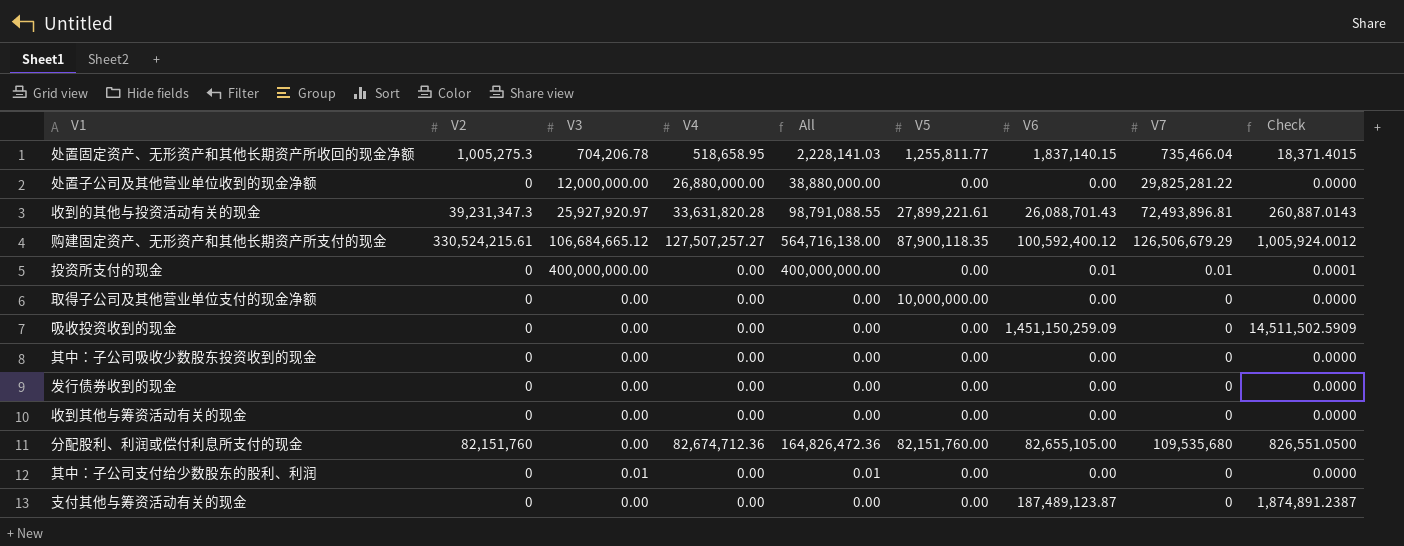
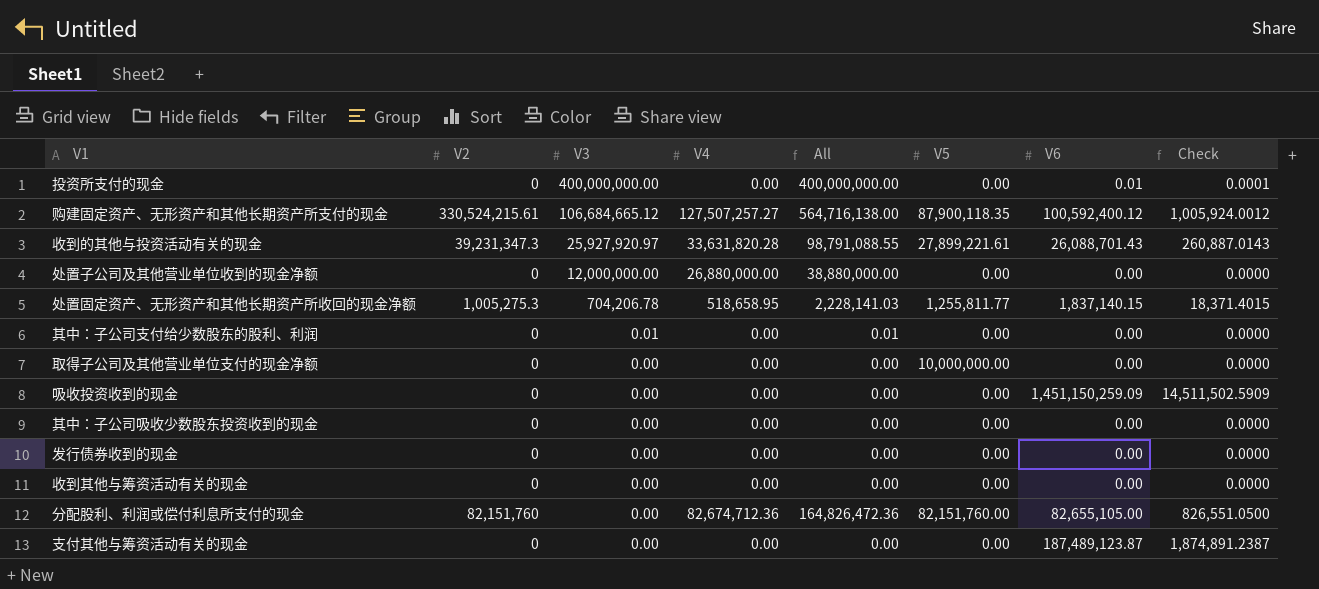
row order: none -> V3 descending
column V7 | position: 8 -> none

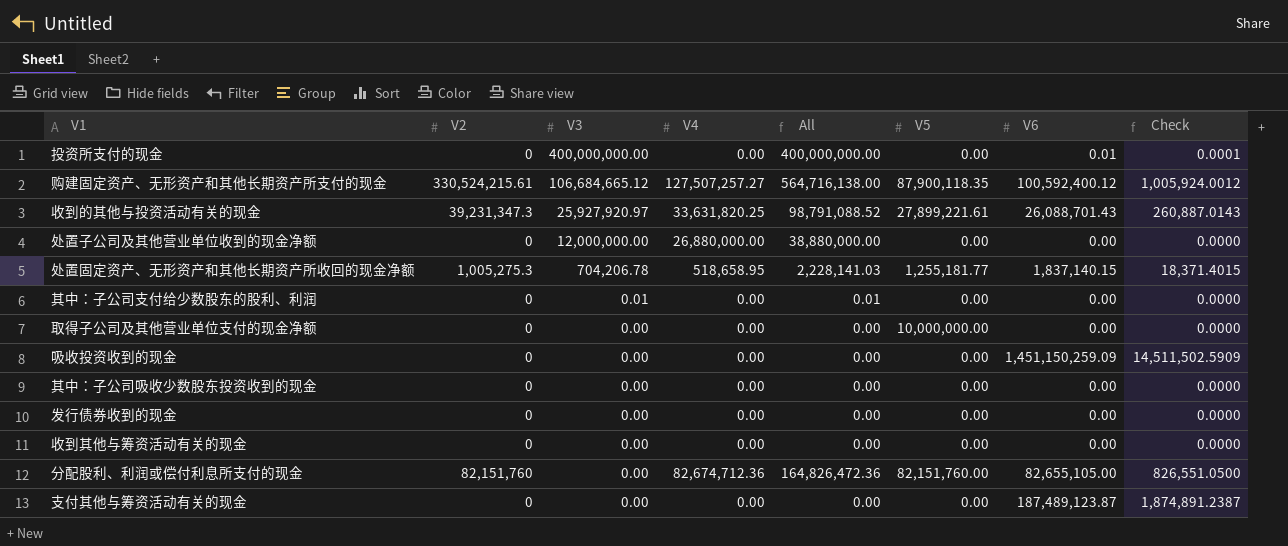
收到的其他与投资活动有关的现金 | V4: 33,631,820.28 -> 33,631,820.25
收到的其他与投资活动有关的现金 | All: 98,791,088.55 -> 98,791,088.52
处置固定资产、无形资产和其他长期资产所收回的现金净额 | V5: 1,255,811.77 -> 1,255,181.77

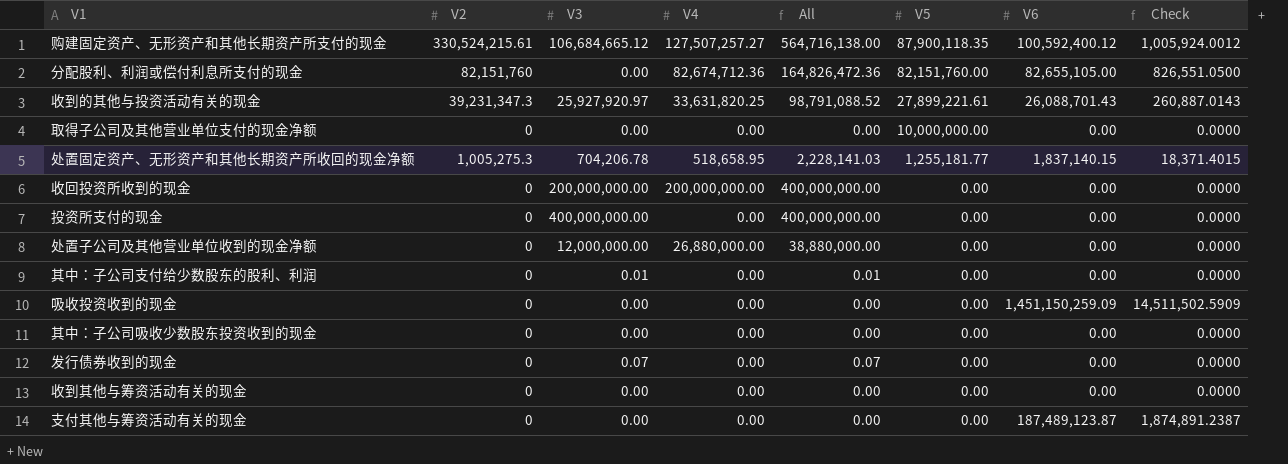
row order: V3 descending -> V5 descending
row 收回投资所收到的现金: none -> 0 | 200,000,000.00 | 200,000,000.00 | 400,000,000.00 | 0.00 | 0.00 | 0.0000
投资所支付的现金 | V6: 0.01 -> 0.00
投资所支付的现金 | Check: 0.0001 -> 0.0000
发行债券收到的现金 | V3: 0.00 -> 0.07
发行债券收到的现金 | All: 0.00 -> 0.07

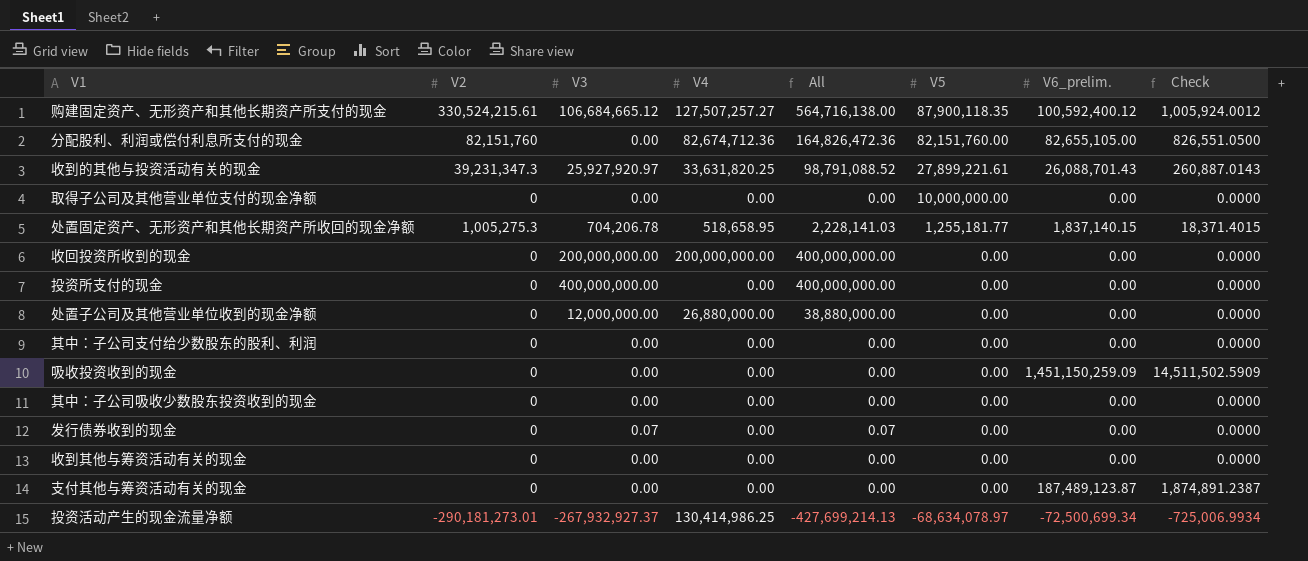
column name: V6 -> V6_prelim.
其中：子公司支付给少数股东的股利、利润 | V3: 0.01 -> 0.00
其中：子公司支付给少数股东的股利、利润 | All: 0.01 -> 0.00
row 投资活动产生的现金流量净额: none -> -290,181,273.01 | -267,932,927.37 | 130,414,986.25 | -427,699,214.13 | -68,634,078.97 | -72,500,699.34 | -725,006.9934

